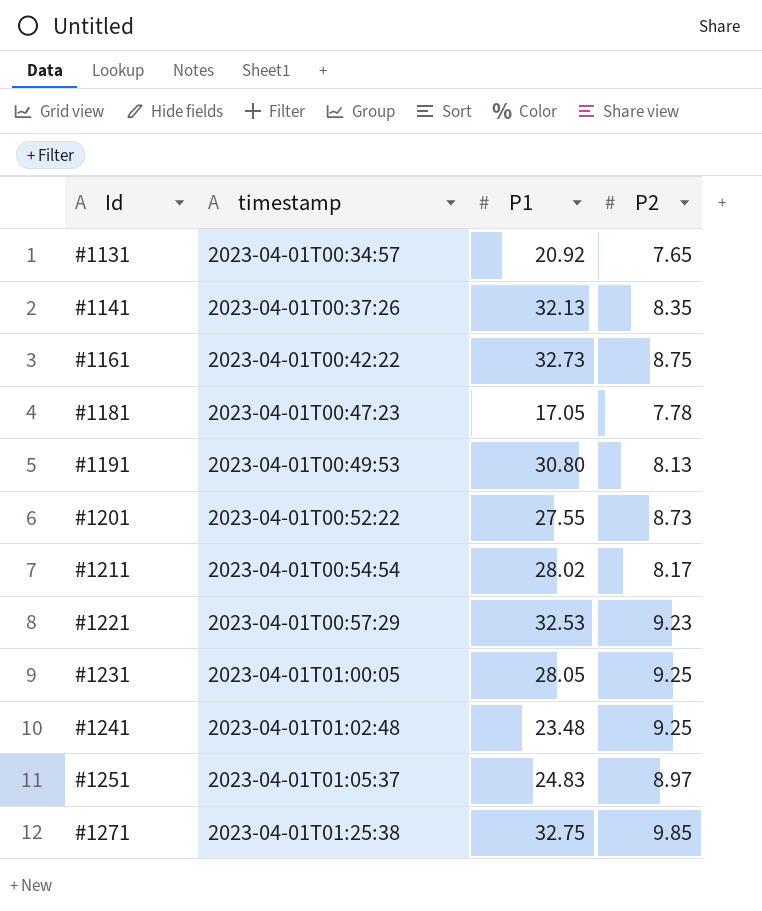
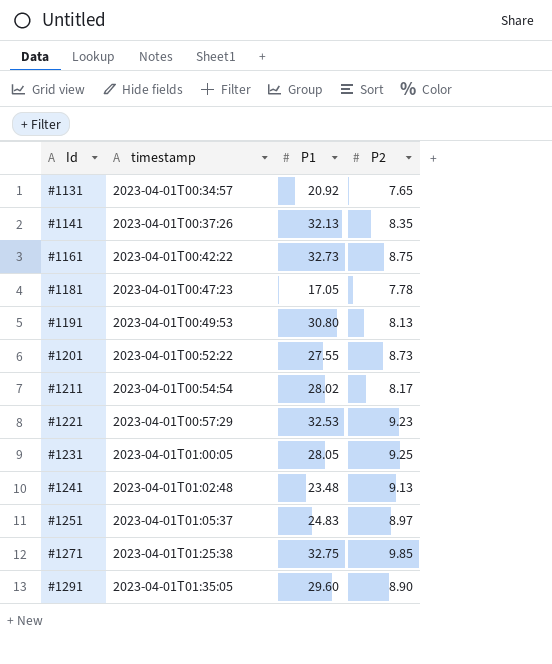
#1241 | P2: 9.25 -> 9.13
row #1291: none -> 2023-04-01T01:35:05 | 29.60 | 8.90

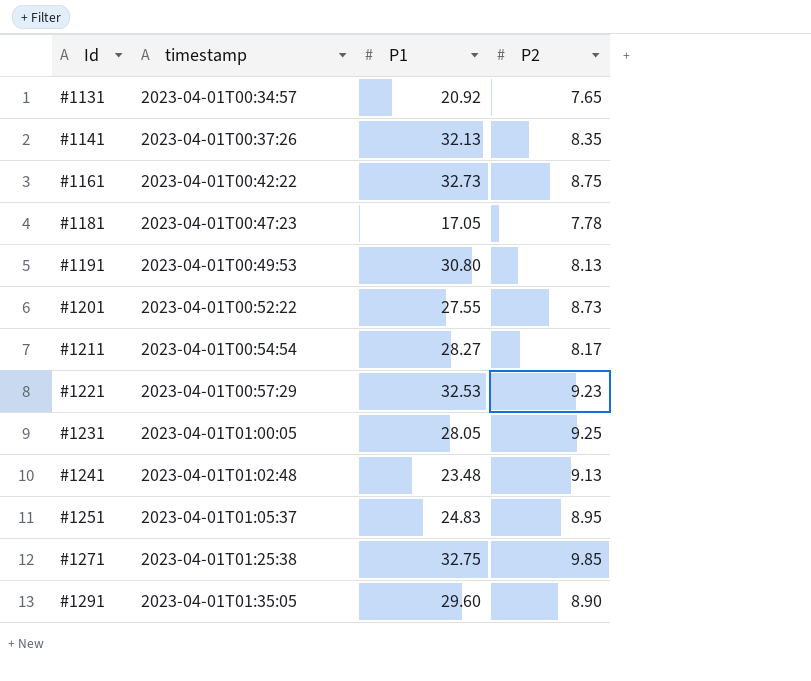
#1211 | P1: 28.02 -> 28.27
#1251 | P2: 8.97 -> 8.95

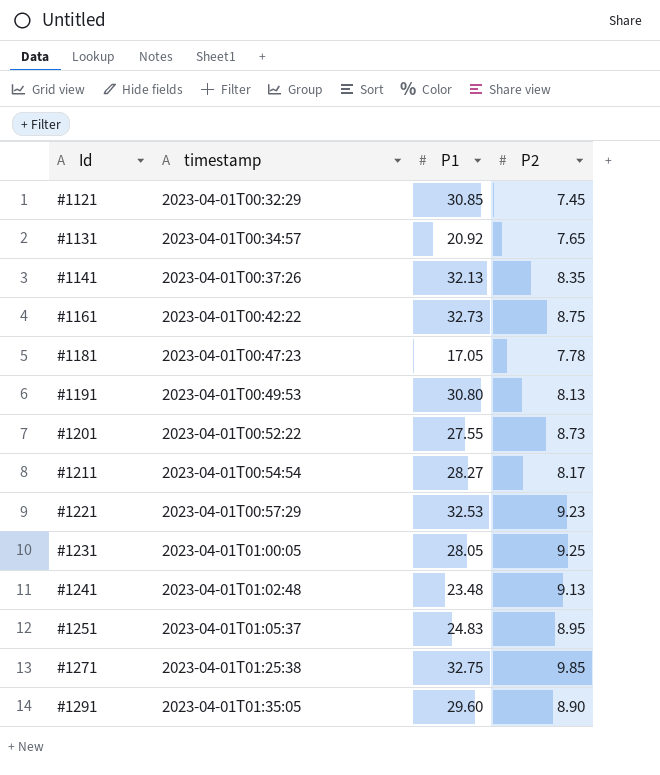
row #1121: none -> 2023-04-01T00:32:29 | 30.85 | 7.45

